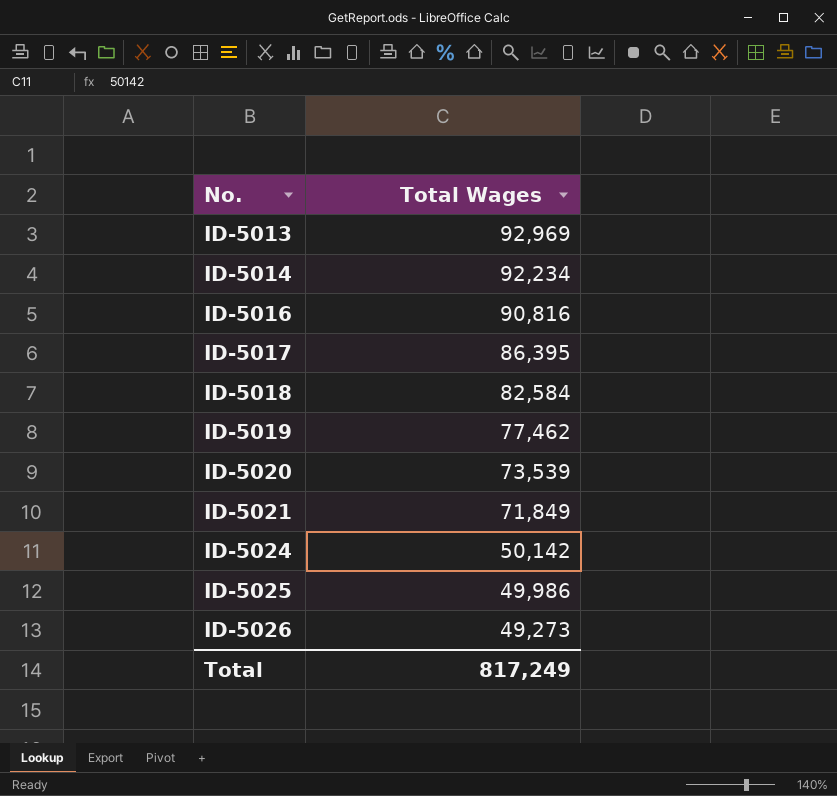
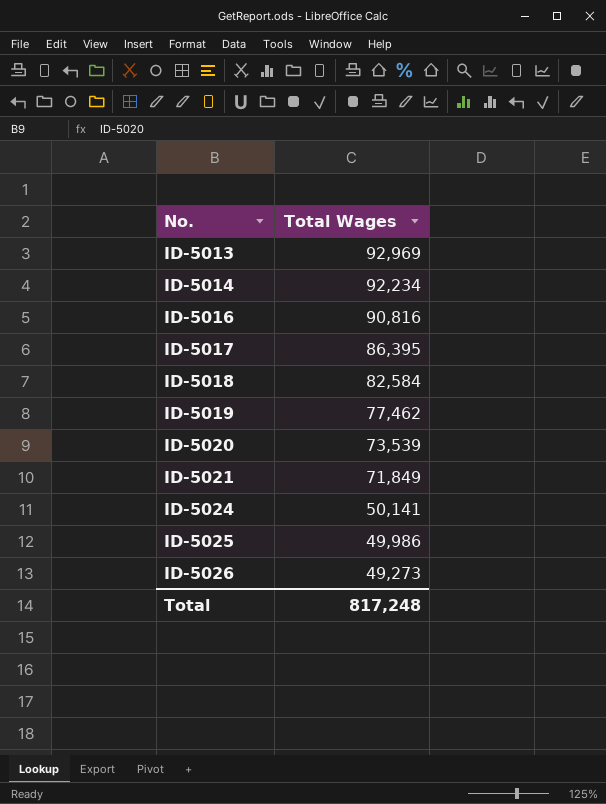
ID-5024 | Total Wages: 50,142 -> 50,141
Total | Total Wages: 817,249 -> 817,248

